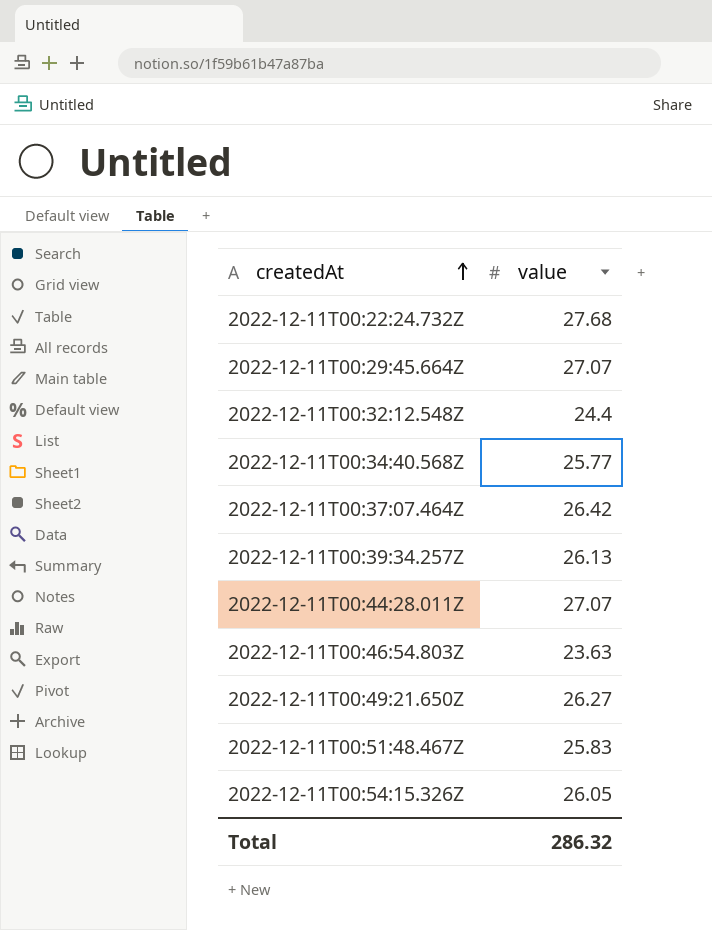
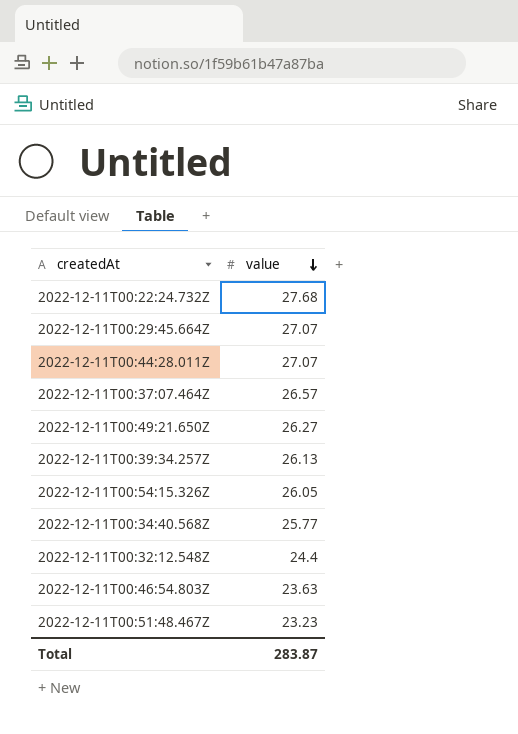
row order: createdAt ascending -> value descending
2022-12-11T00:37:07.464Z | value: 26.42 -> 26.57
2022-12-11T00:51:48.467Z | value: 25.83 -> 23.23
Total | value: 286.32 -> 283.87

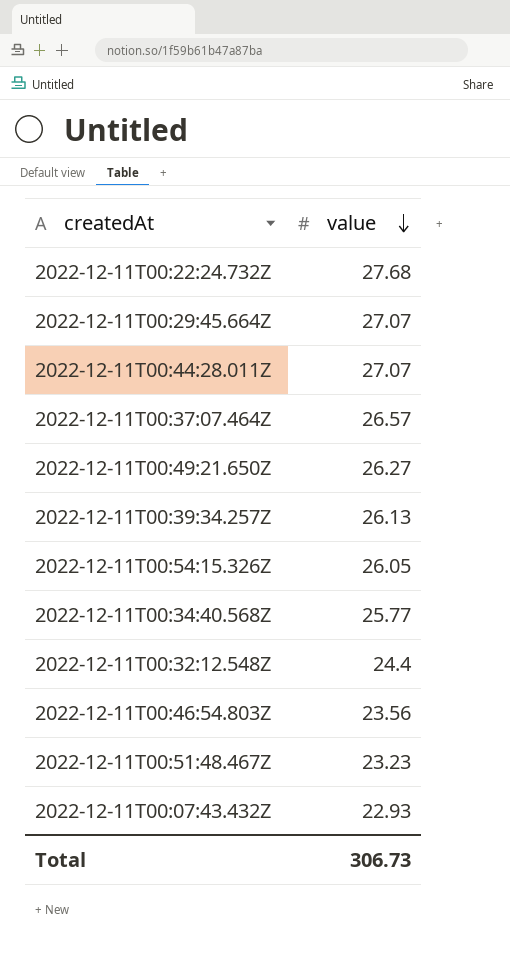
2022-12-11T00:46:54.803Z | value: 23.63 -> 23.56
row 2022-12-11T00:07:43.432Z: none -> 22.93
Total | value: 283.87 -> 306.73

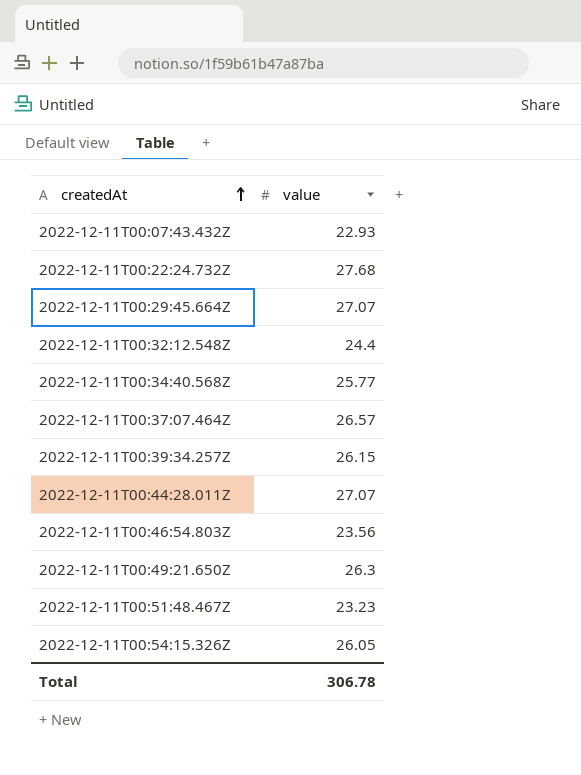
row order: value descending -> createdAt ascending
2022-12-11T00:39:34.257Z | value: 26.13 -> 26.15
2022-12-11T00:49:21.650Z | value: 26.27 -> 26.3
Total | value: 306.73 -> 306.78

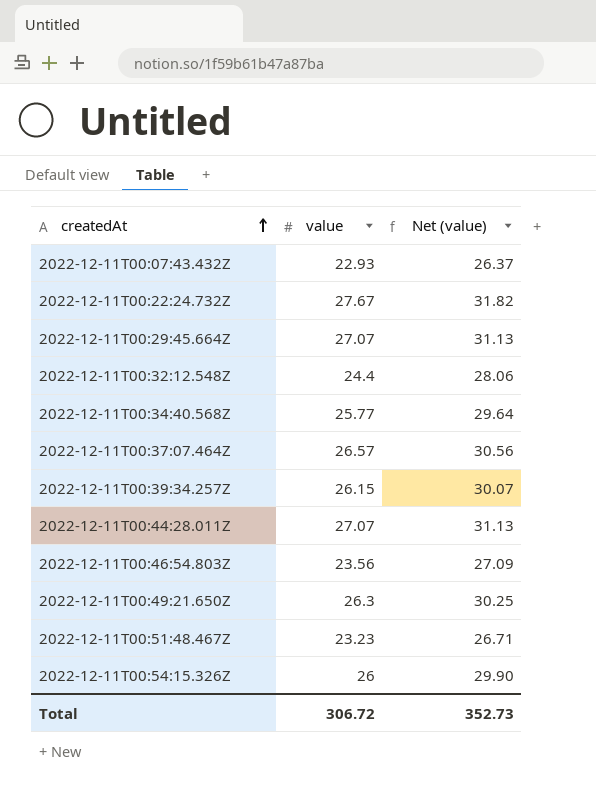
column Net (value) | formula: none -> [value] * 1.15
2022-12-11T00:22:24.732Z | value: 27.68 -> 27.67
2022-12-11T00:54:15.326Z | value: 26.05 -> 26
Total | value: 306.78 -> 306.72

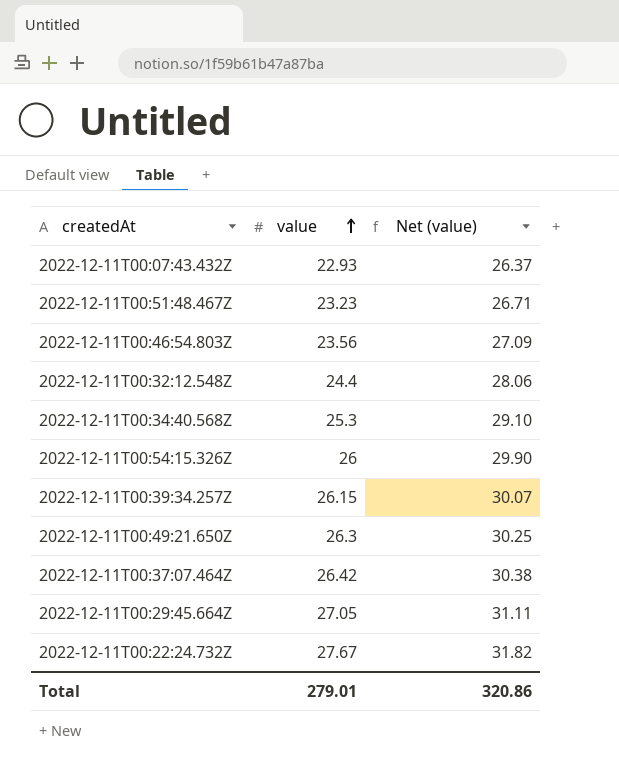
row order: createdAt ascending -> value ascending
row 2022-12-11T00:44:28.011Z: 27.07 | 31.13 -> none
2022-12-11T00:34:40.568Z | value: 25.77 -> 25.3
2022-12-11T00:34:40.568Z | Net (value): 29.64 -> 29.10
2022-12-11T00:37:07.464Z | value: 26.57 -> 26.42
2022-12-11T00:37:07.464Z | Net (value): 30.56 -> 30.38
2022-12-11T00:29:45.664Z | value: 27.07 -> 27.05
2022-12-11T00:29:45.664Z | Net (value): 31.13 -> 31.11
Total | value: 306.72 -> 279.01
Total | Net (value): 352.73 -> 320.86

